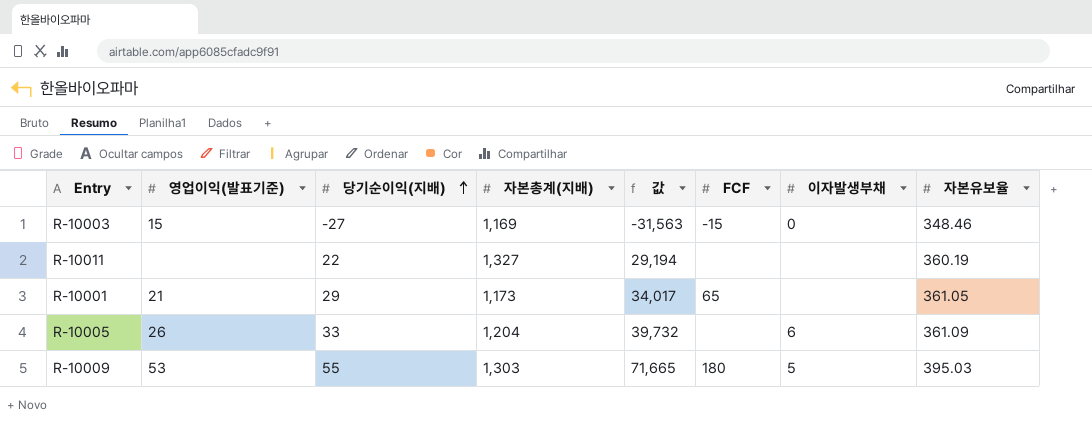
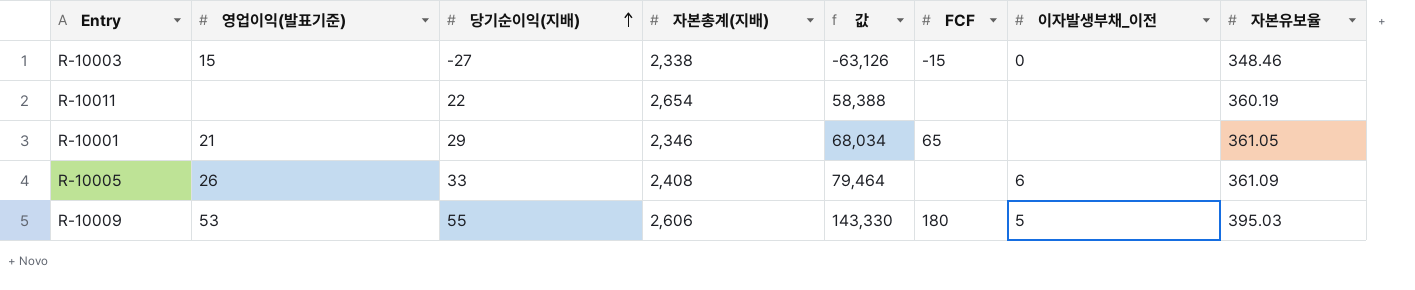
column name: 이자발생부채 -> 이자발생부채_이전
R-10003 | 자본총계(지배): 1,169 -> 2,338
R-10003 | 값: -31,563 -> -63,126
R-10011 | 자본총계(지배): 1,327 -> 2,654
R-10011 | 값: 29,194 -> 58,388
R-10001 | 자본총계(지배): 1,173 -> 2,346
R-10001 | 값: 34,017 -> 68,034
R-10005 | 자본총계(지배): 1,204 -> 2,408
R-10005 | 값: 39,732 -> 79,464
R-10009 | 자본총계(지배): 1,303 -> 2,606
R-10009 | 값: 71,665 -> 143,330

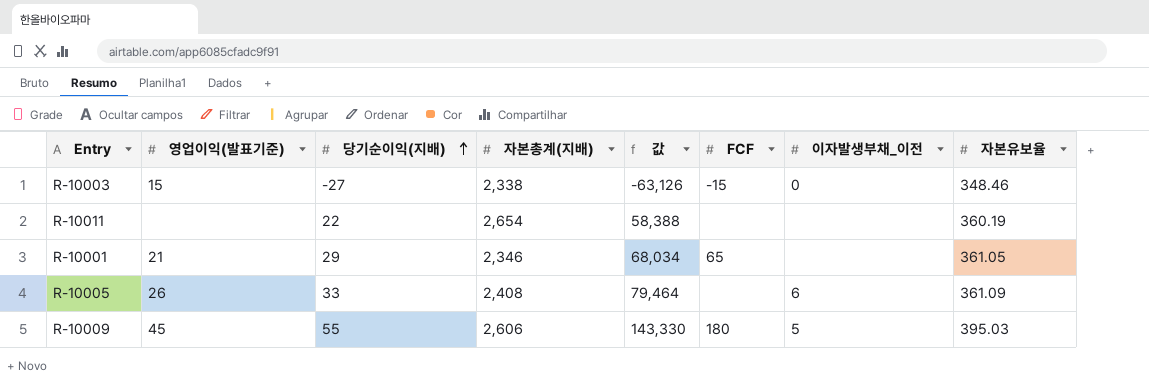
R-10009 | 영업이익(발표기준): 53 -> 45

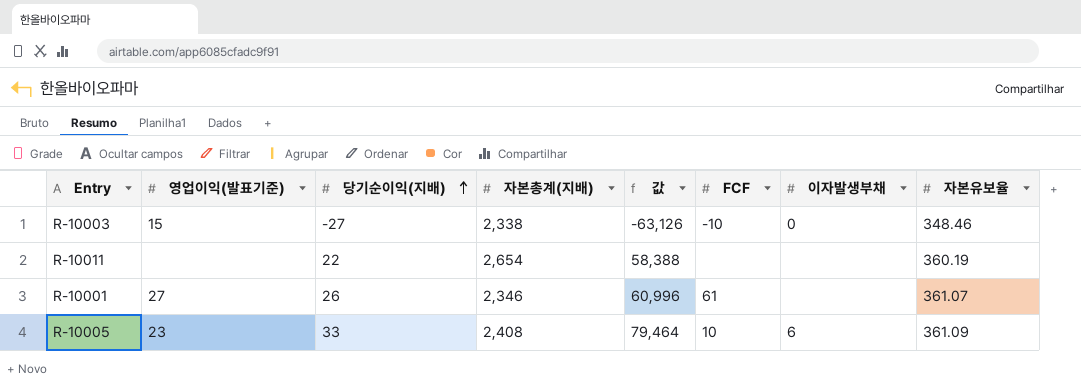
column name: 이자발생부채_이전 -> 이자발생부채
row R-10009: 45 | 55 | 2,606 | 143,330 | 180 | 5 | 395.03 -> none
R-10003 | FCF: -15 -> -10
R-10001 | 영업이익(발표기준): 21 -> 27
R-10001 | 당기순이익(지배): 29 -> 26
R-10001 | 값: 68,034 -> 60,996
R-10001 | FCF: 65 -> 61
R-10001 | 자본유보율: 361.05 -> 361.07
R-10005 | 영업이익(발표기준): 26 -> 23
R-10005 | FCF: none -> 10

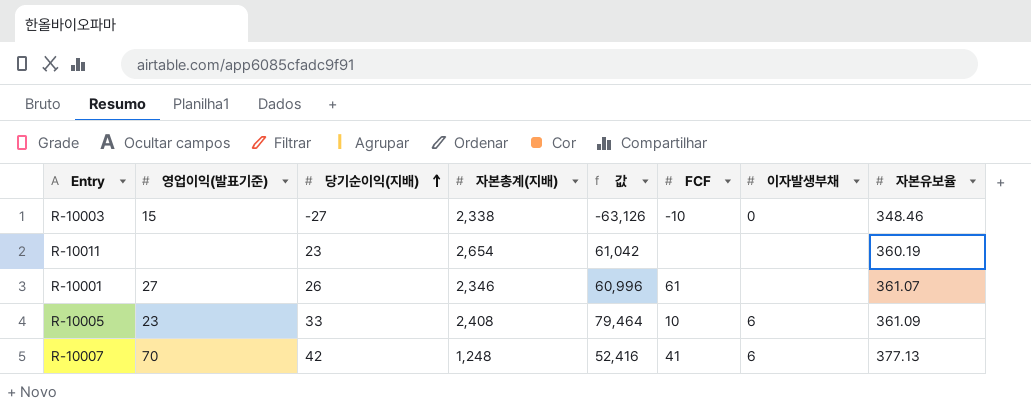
R-10011 | 당기순이익(지배): 22 -> 23
R-10011 | 값: 58,388 -> 61,042
row R-10007: none -> 70 | 42 | 1,248 | 52,416 | 41 | 6 | 377.13

